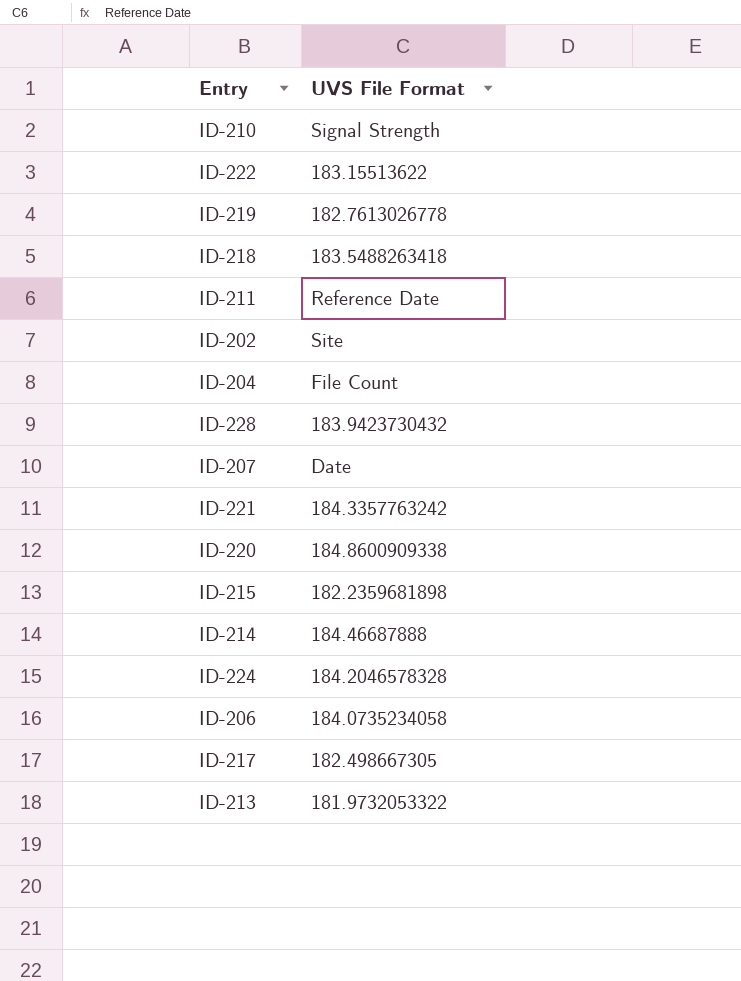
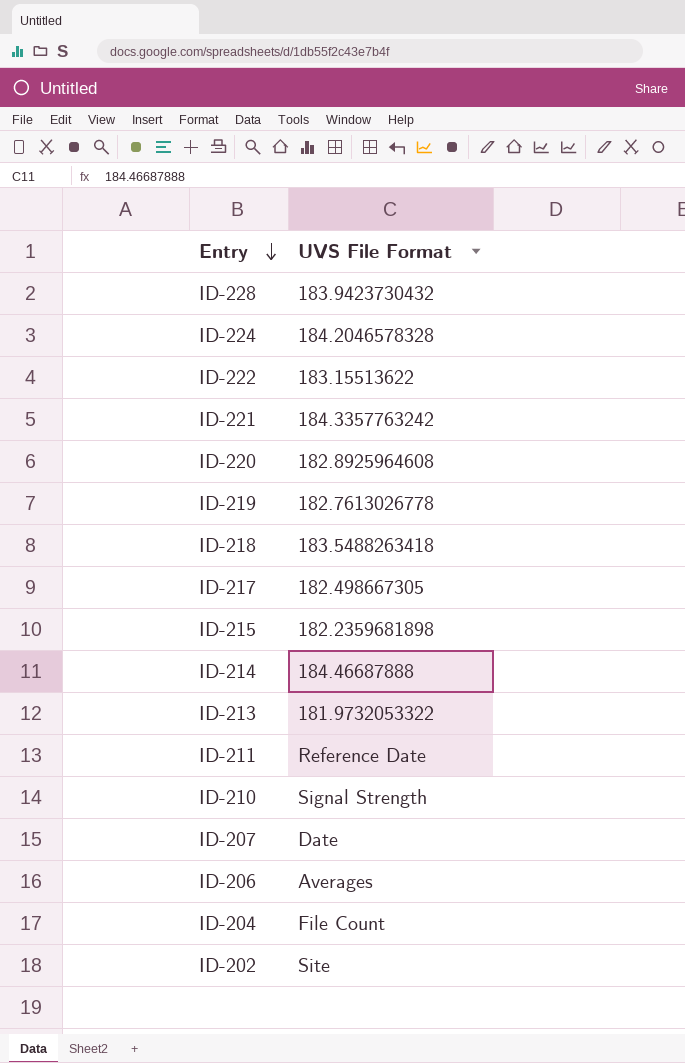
row order: none -> Entry descending
ID-220 | UVS File Format: 184.8600909338 -> 182.8925964608
ID-206 | UVS File Format: 184.0735234058 -> Averages

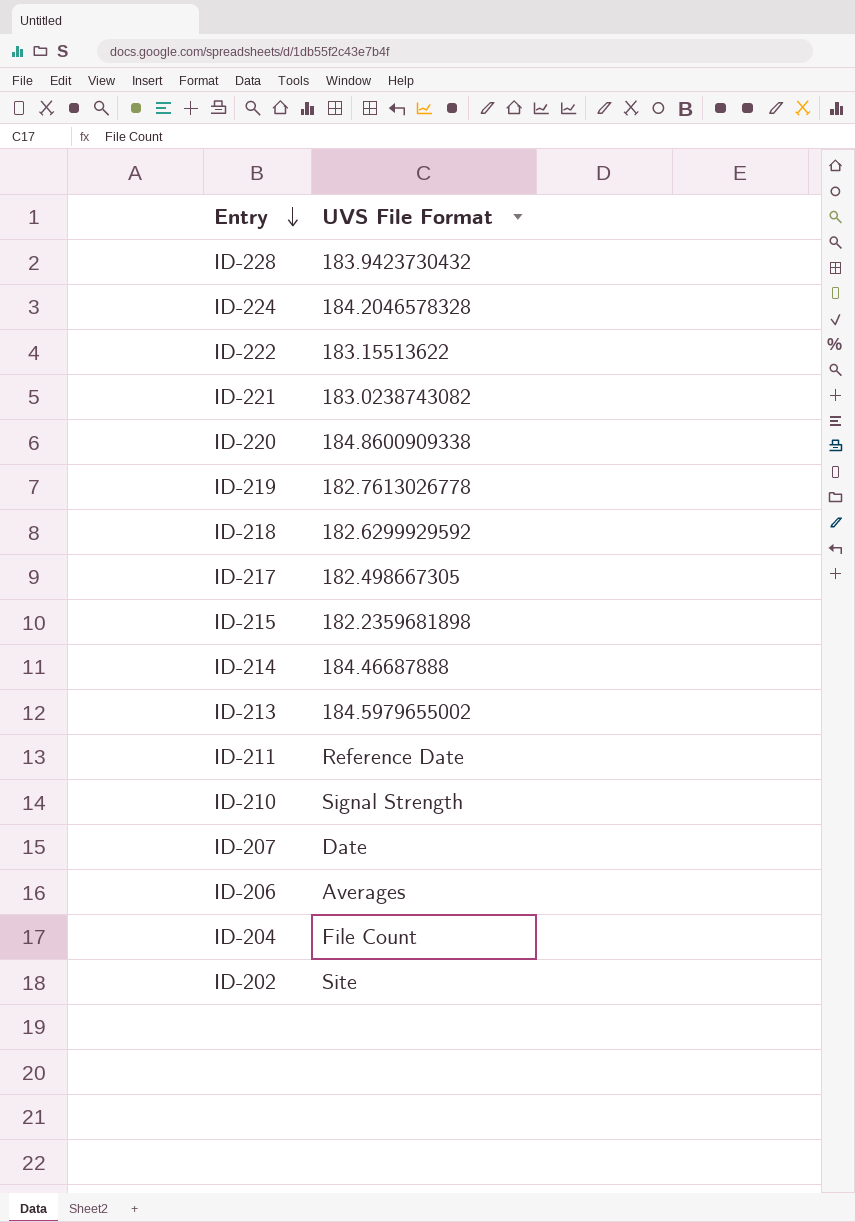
ID-221 | UVS File Format: 184.3357763242 -> 183.0238743082
ID-220 | UVS File Format: 182.8925964608 -> 184.8600909338
ID-218 | UVS File Format: 183.5488263418 -> 182.6299929592
ID-213 | UVS File Format: 181.9732053322 -> 184.5979655002

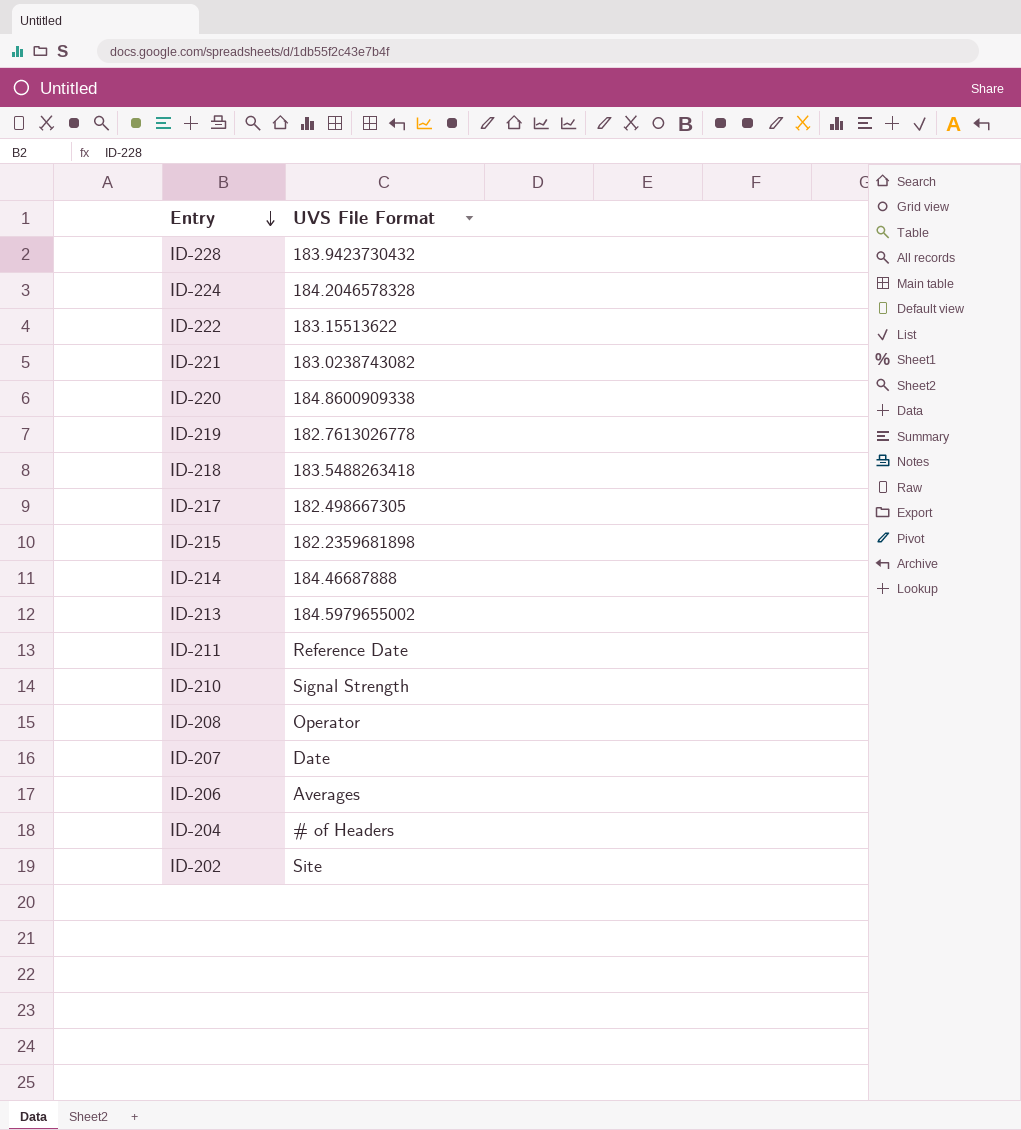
ID-218 | UVS File Format: 182.6299929592 -> 183.5488263418
row ID-208: none -> Operator
ID-204 | UVS File Format: File Count -> # of Headers

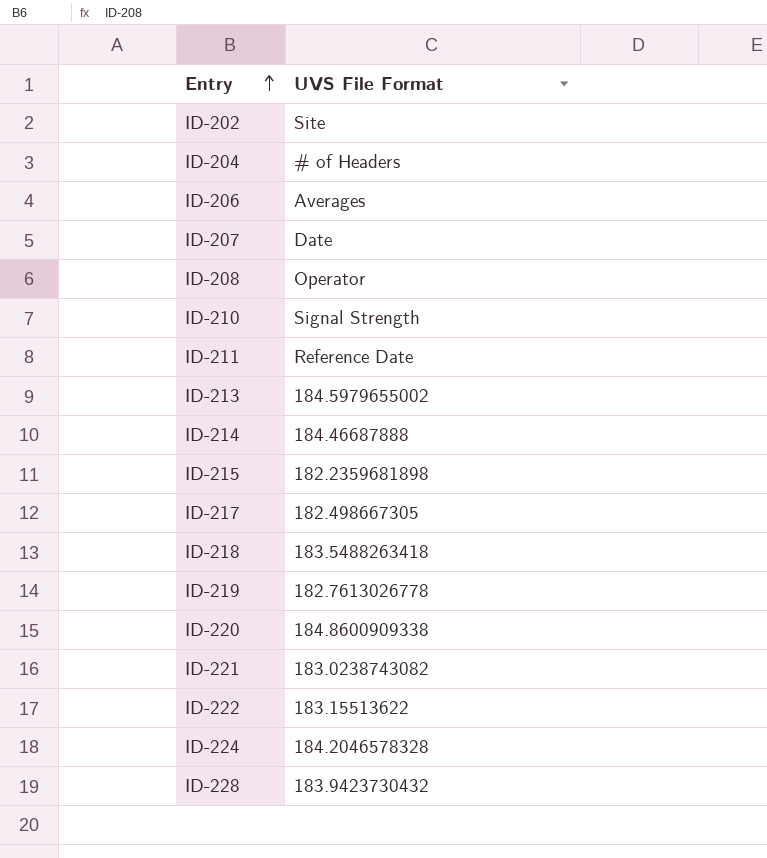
row order: Entry descending -> Entry ascending

